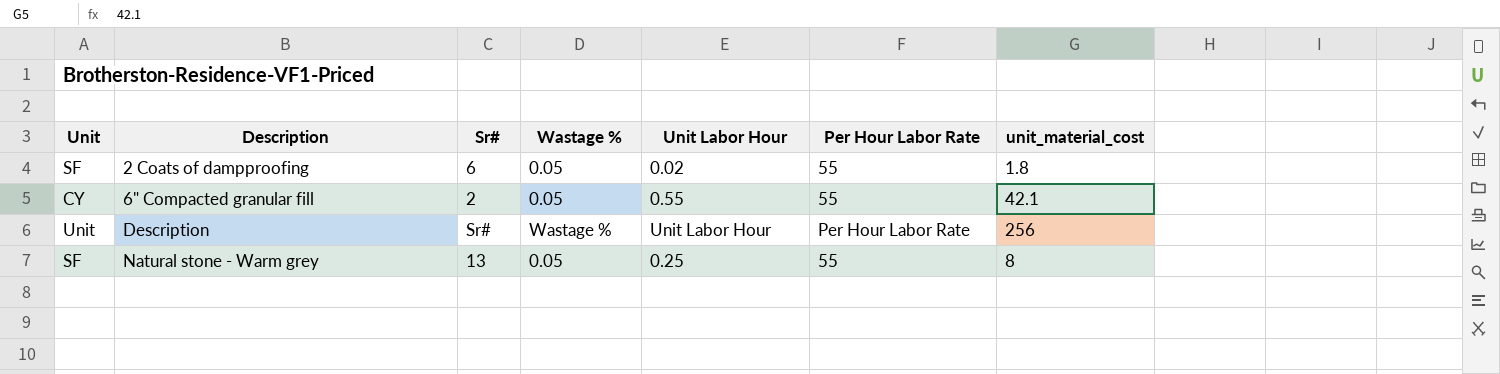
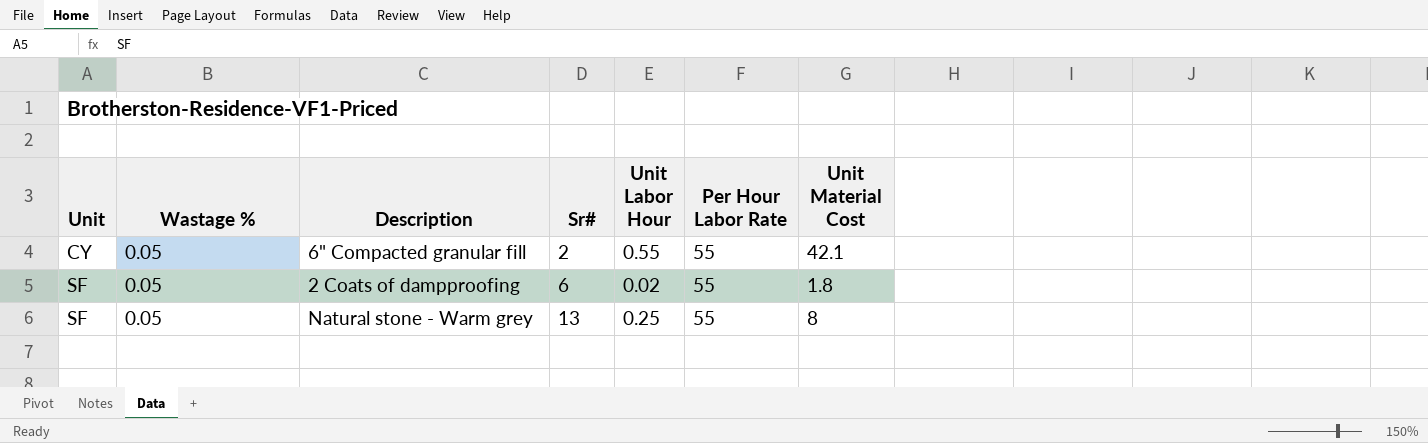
row order: Description ascending -> Unit ascending
column Wastage % | position: 4 -> 2
column name: unit_material_cost -> Unit Material Cost
row Description: Unit | Sr# | Wastage % | Unit Labor Hour | Per Hour Labor Rate | 256 -> none

